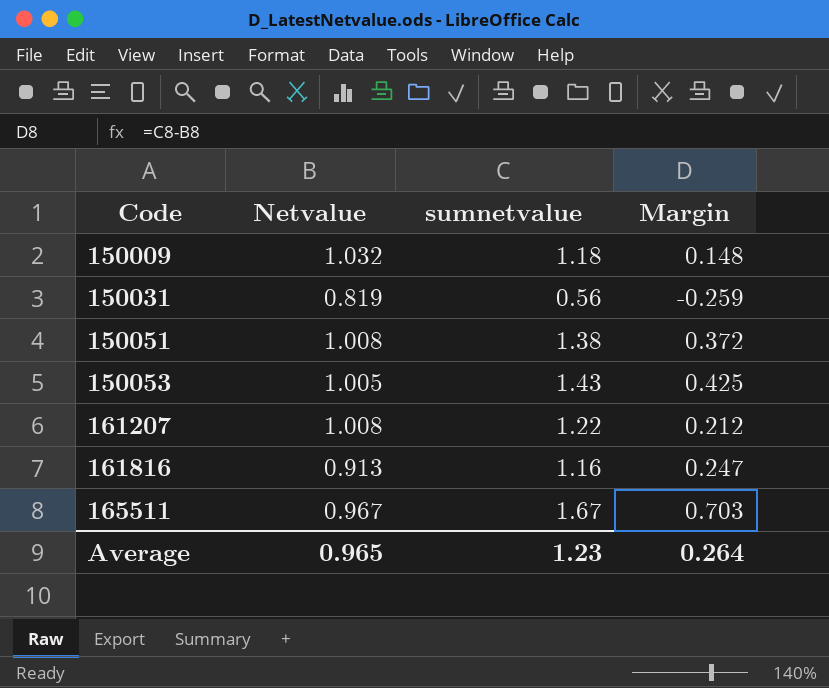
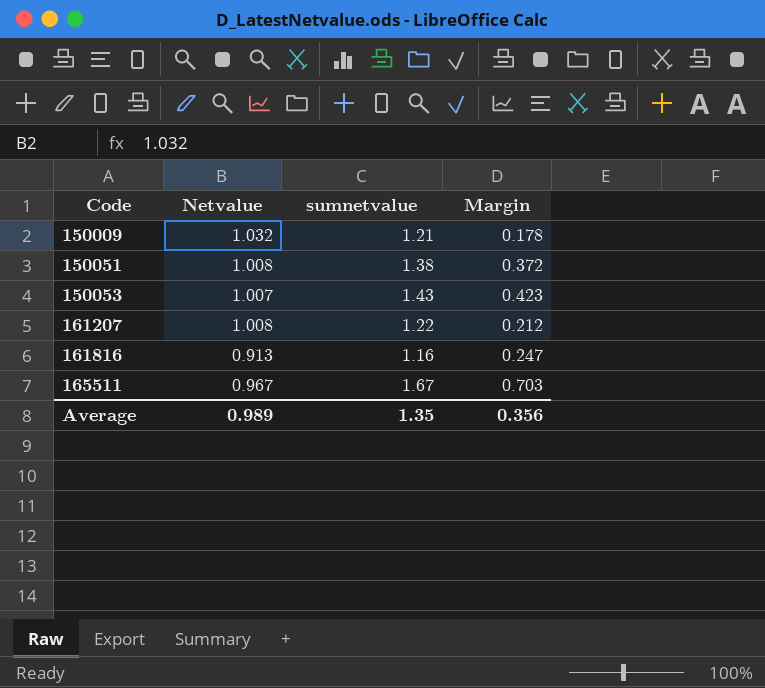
row 150031: 0.819 | 0.56 | -0.259 -> none
150009 | sumnetvalue: 1.18 -> 1.21
150009 | Margin: 0.148 -> 0.178
150053 | Netvalue: 1.005 -> 1.007
150053 | Margin: 0.425 -> 0.423
Average | Netvalue: 0.965 -> 0.989
Average | sumnetvalue: 1.23 -> 1.35
Average | Margin: 0.264 -> 0.356

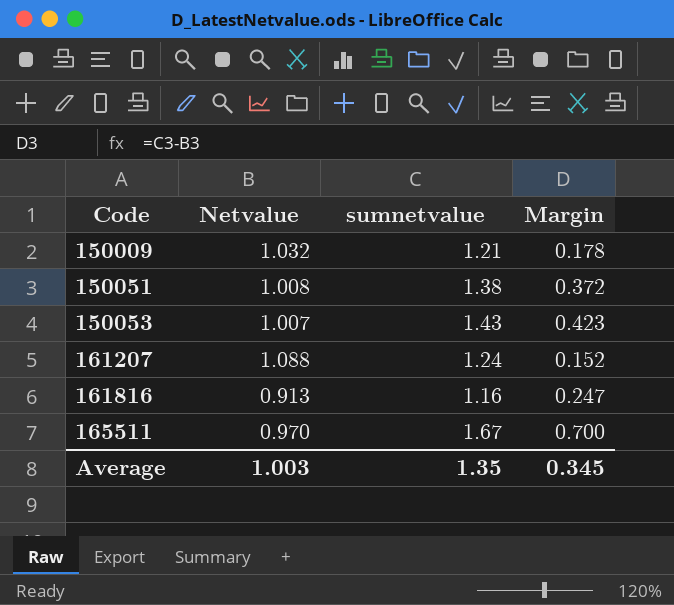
161207 | Netvalue: 1.008 -> 1.088
161207 | sumnetvalue: 1.22 -> 1.24
161207 | Margin: 0.212 -> 0.152
165511 | Netvalue: 0.967 -> 0.970
165511 | Margin: 0.703 -> 0.700
Average | Netvalue: 0.989 -> 1.003
Average | Margin: 0.356 -> 0.345

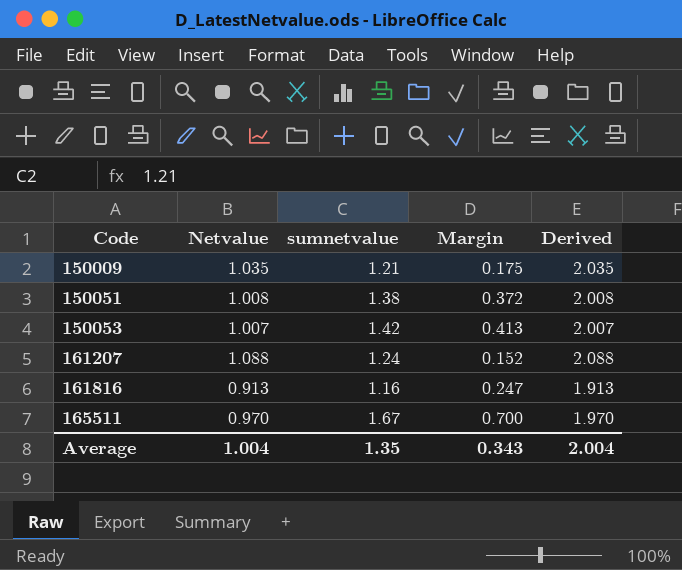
column Derived | formula: none -> [Netvalue] + 1
150009 | Netvalue: 1.032 -> 1.035
150009 | Margin: 0.178 -> 0.175
150053 | sumnetvalue: 1.43 -> 1.42
150053 | Margin: 0.423 -> 0.413
Average | Netvalue: 1.003 -> 1.004
Average | Margin: 0.345 -> 0.343

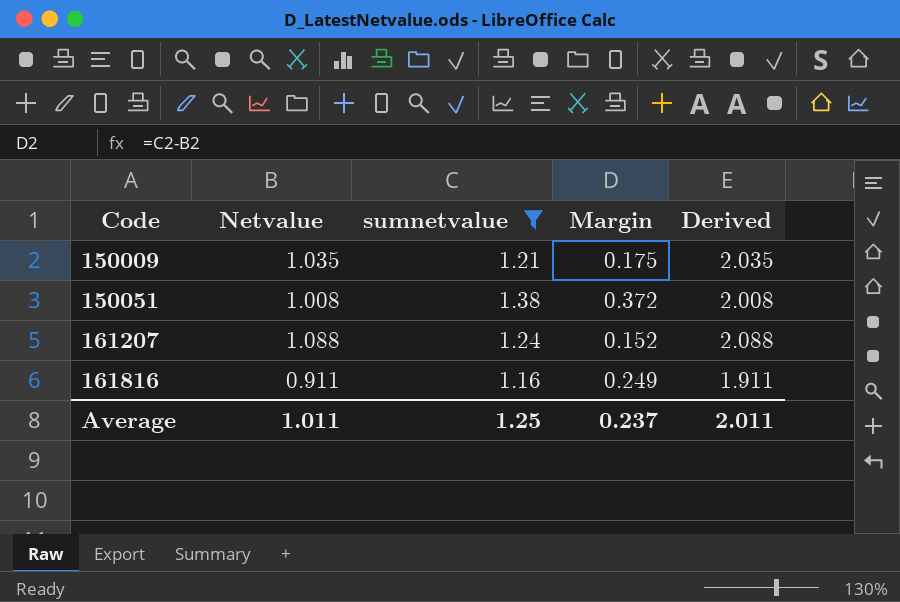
filter: none -> sumnetvalue <= 1.38
161816 | Netvalue: 0.913 -> 0.911
161816 | Margin: 0.247 -> 0.249
161816 | Derived: 1.913 -> 1.911
Average | Netvalue: 1.004 -> 1.011
Average | sumnetvalue: 1.35 -> 1.25
Average | Margin: 0.343 -> 0.237
Average | Derived: 2.004 -> 2.011

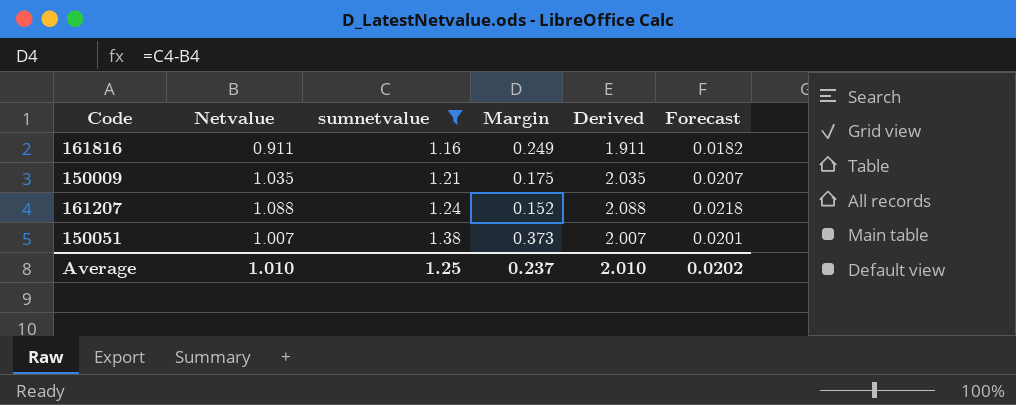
row order: Code ascending -> sumnetvalue ascending
column Forecast | formula: none -> [Netvalue] * 0.02
150051 | Netvalue: 1.008 -> 1.007
150051 | Margin: 0.372 -> 0.373
150051 | Derived: 2.008 -> 2.007
Average | Netvalue: 1.011 -> 1.010
Average | Derived: 2.011 -> 2.010

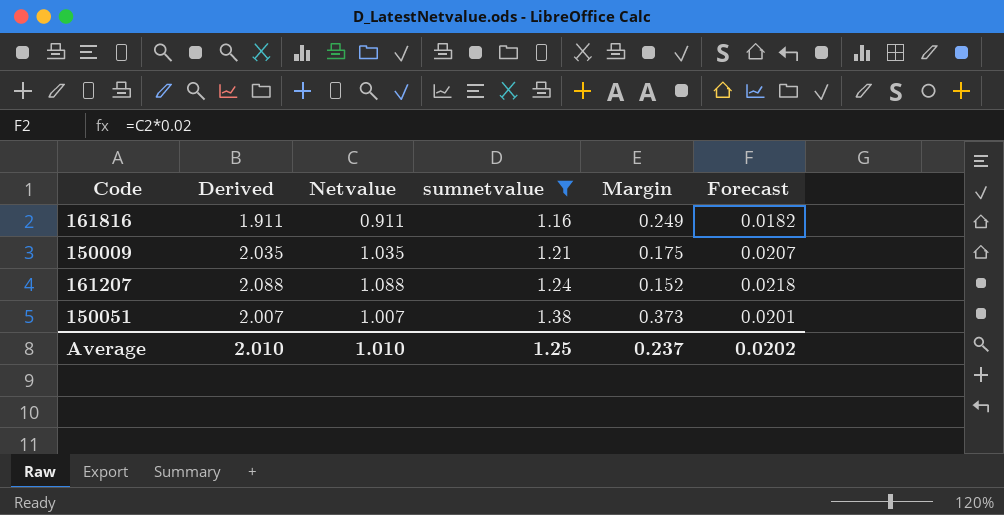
column Derived | position: 5 -> 2

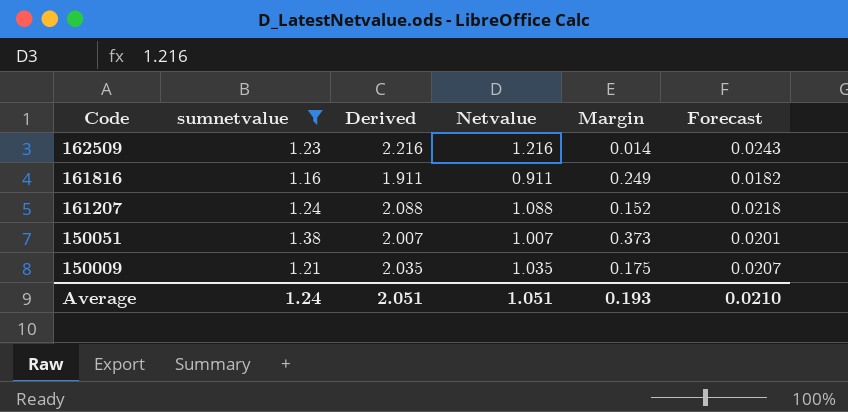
row order: sumnetvalue ascending -> Code descending
column sumnetvalue | position: 4 -> 2
row 162509: none -> 1.23 | 2.216 | 1.216 | 0.014 | 0.0243
Average | sumnetvalue: 1.25 -> 1.24
Average | Derived: 2.010 -> 2.051
Average | Netvalue: 1.010 -> 1.051
Average | Margin: 0.237 -> 0.193
Average | Forecast: 0.0202 -> 0.0210

